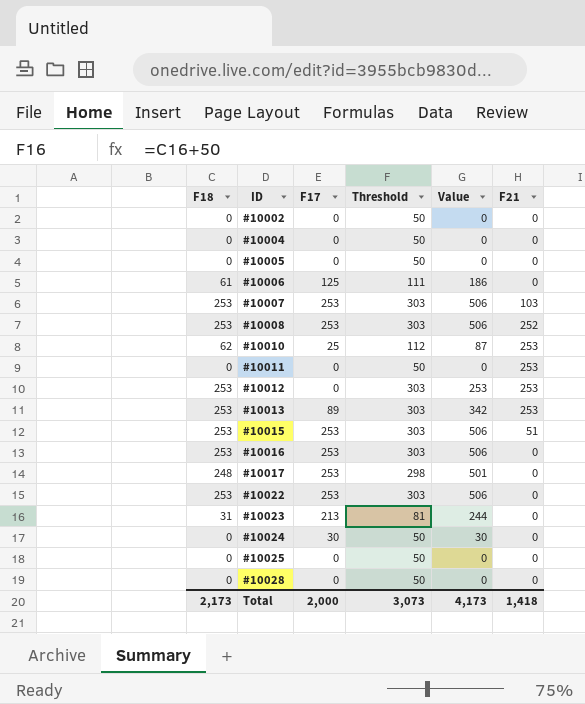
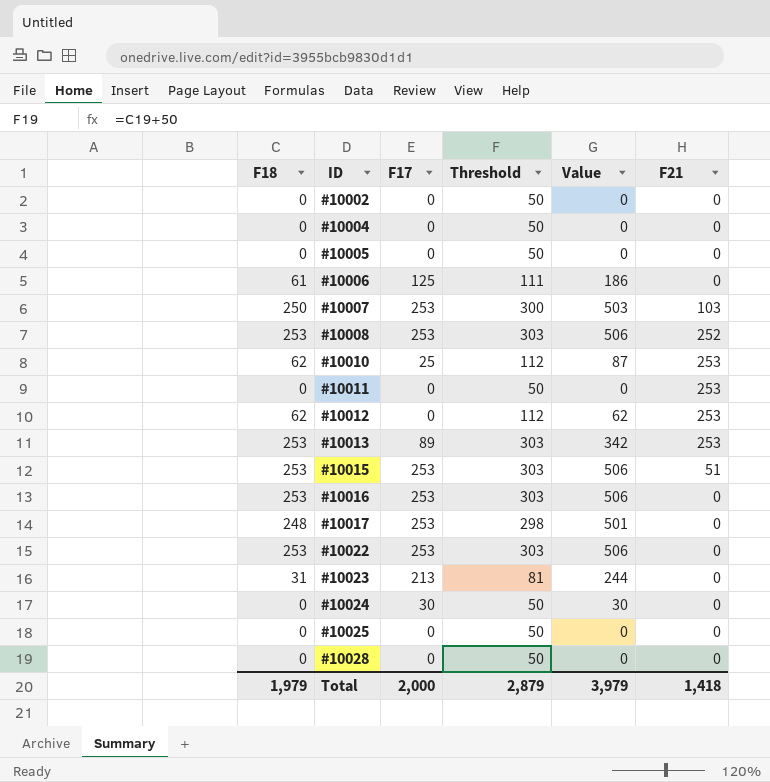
#10007 | F18: 253 -> 250
#10007 | Threshold: 303 -> 300
#10007 | Value: 506 -> 503
#10012 | F18: 253 -> 62
#10012 | Threshold: 303 -> 112
#10012 | Value: 253 -> 62
Total | F18: 2,173 -> 1,979
Total | Threshold: 3,073 -> 2,879
Total | Value: 4,173 -> 3,979

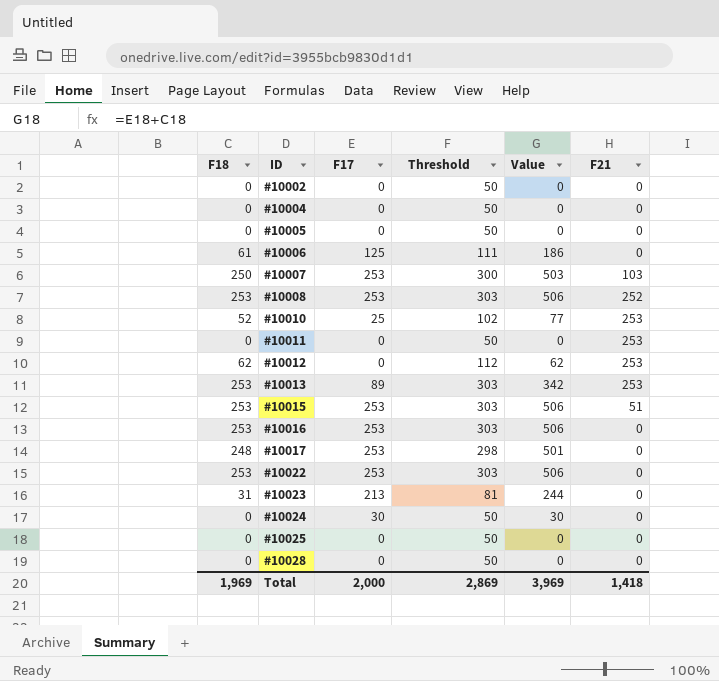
#10010 | F18: 62 -> 52
#10010 | Threshold: 112 -> 102
#10010 | Value: 87 -> 77
Total | F18: 1,979 -> 1,969
Total | Threshold: 2,879 -> 2,869
Total | Value: 3,979 -> 3,969

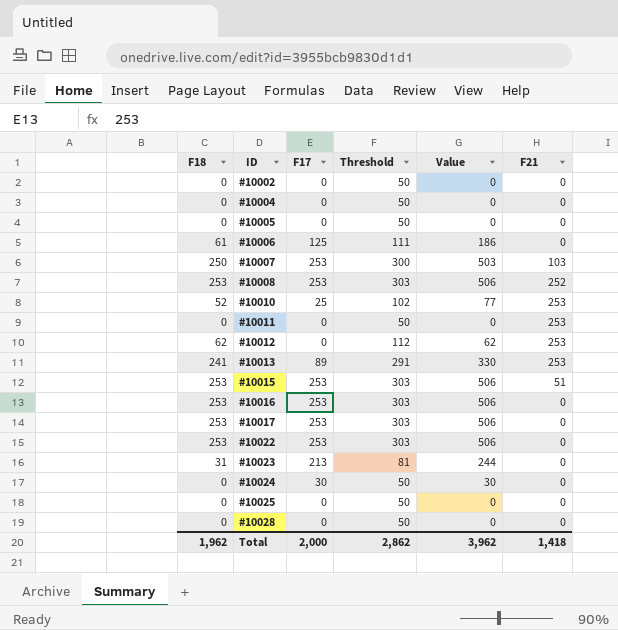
#10013 | F18: 253 -> 241
#10013 | Threshold: 303 -> 291
#10013 | Value: 342 -> 330
#10017 | F18: 248 -> 253
#10017 | Threshold: 298 -> 303
#10017 | Value: 501 -> 506
Total | F18: 1,969 -> 1,962
Total | Threshold: 2,869 -> 2,862
Total | Value: 3,969 -> 3,962

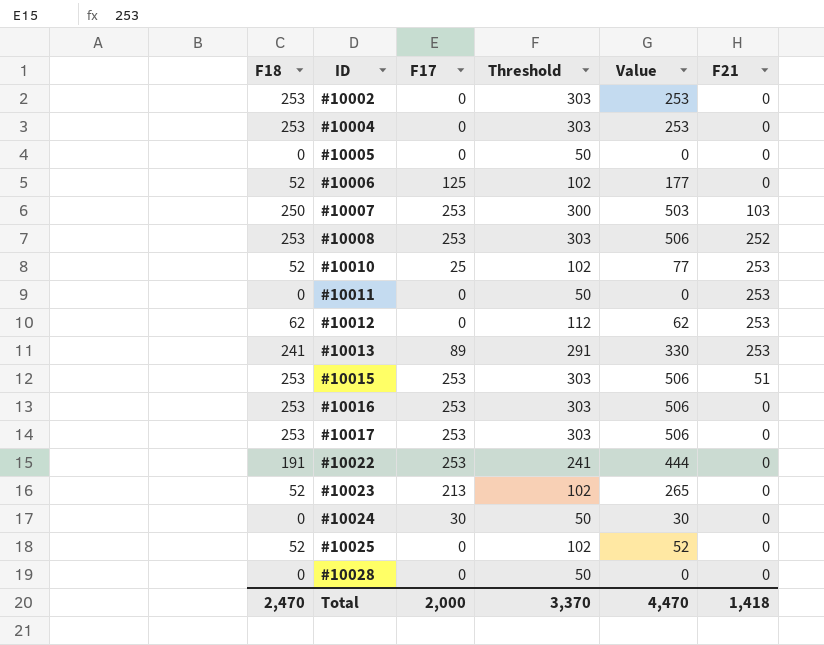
#10002 | F18: 0 -> 253
#10002 | Threshold: 50 -> 303
#10002 | Value: 0 -> 253
#10004 | F18: 0 -> 253
#10004 | Threshold: 50 -> 303
#10004 | Value: 0 -> 253
#10006 | F18: 61 -> 52
#10006 | Threshold: 111 -> 102
#10006 | Value: 186 -> 177
#10022 | F18: 253 -> 191
#10022 | Threshold: 303 -> 241
#10022 | Value: 506 -> 444
#10023 | F18: 31 -> 52
#10023 | Threshold: 81 -> 102
#10023 | Value: 244 -> 265
#10025 | F18: 0 -> 52
#10025 | Threshold: 50 -> 102
#10025 | Value: 0 -> 52
Total | F18: 1,962 -> 2,470
Total | Threshold: 2,862 -> 3,370
Total | Value: 3,962 -> 4,470

